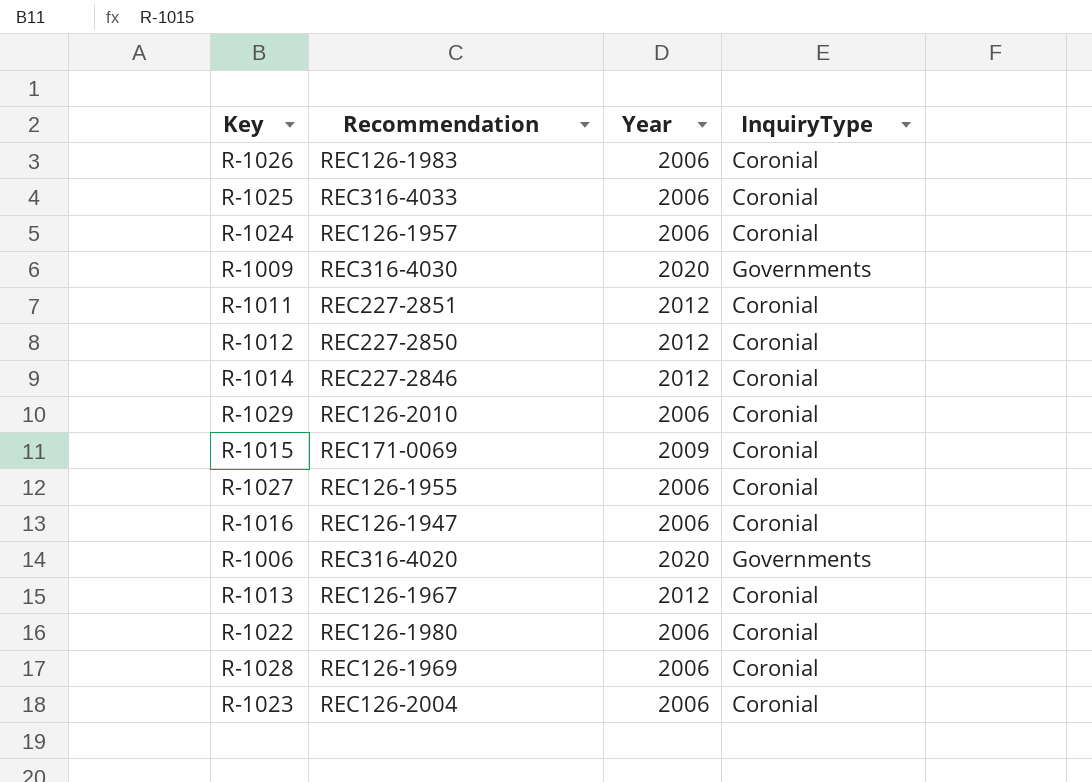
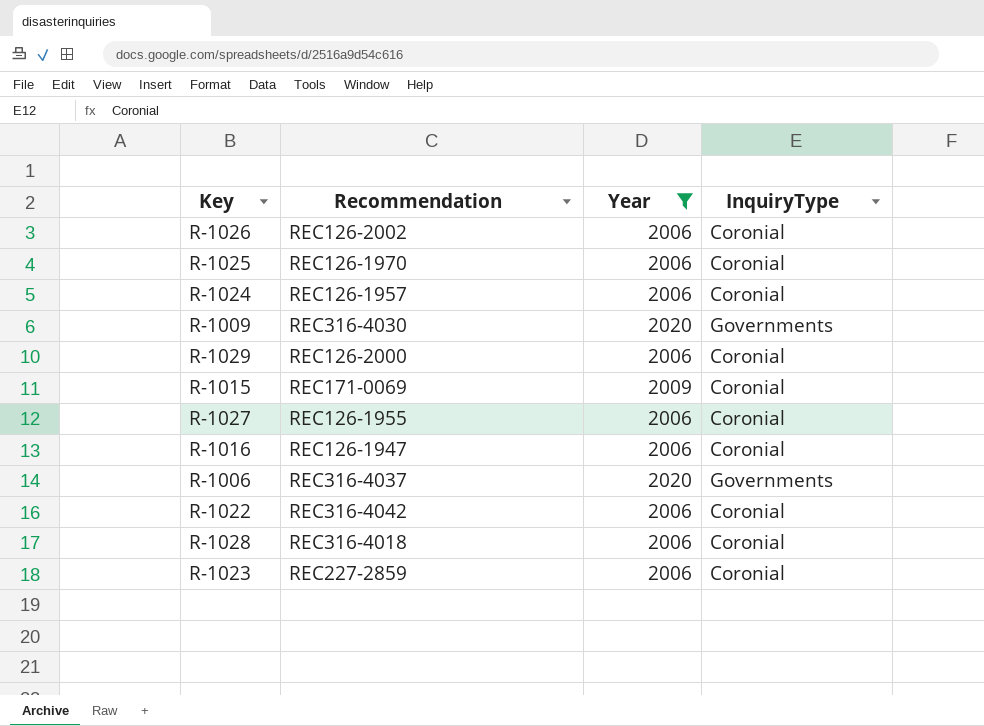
filter: none -> Year != 2012
R-1026 | Recommendation: REC126-1983 -> REC126-2002
R-1025 | Recommendation: REC316-4033 -> REC126-1970
R-1029 | Recommendation: REC126-2010 -> REC126-2000
R-1006 | Recommendation: REC316-4020 -> REC316-4037
R-1022 | Recommendation: REC126-1980 -> REC316-4042
R-1028 | Recommendation: REC126-1969 -> REC316-4018
R-1023 | Recommendation: REC126-2004 -> REC227-2859

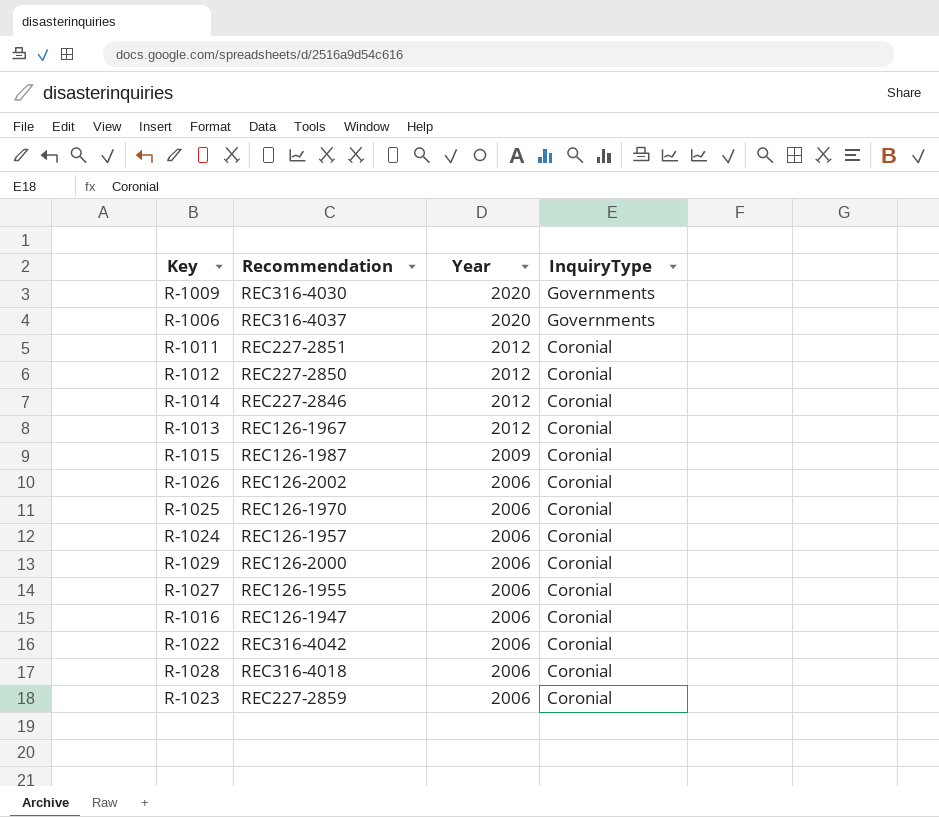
filter: Year != 2012 -> none
row order: none -> Year descending
R-1015 | Recommendation: REC171-0069 -> REC126-1987

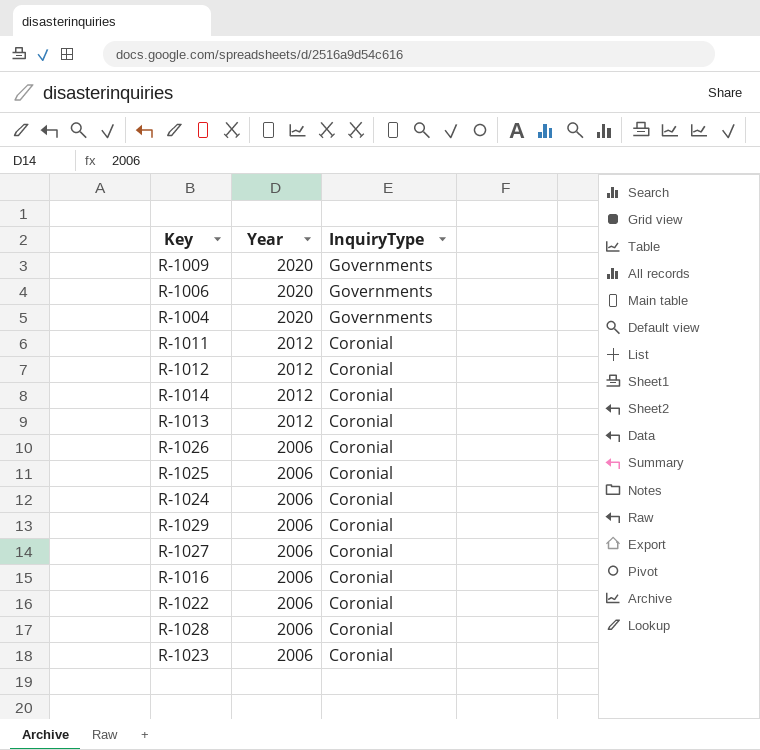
column Recommendation | position: 2 -> none
row R-1015: REC126-1987 | 2009 | Coronial -> none
row R-1004: none -> 2020 | Governments

